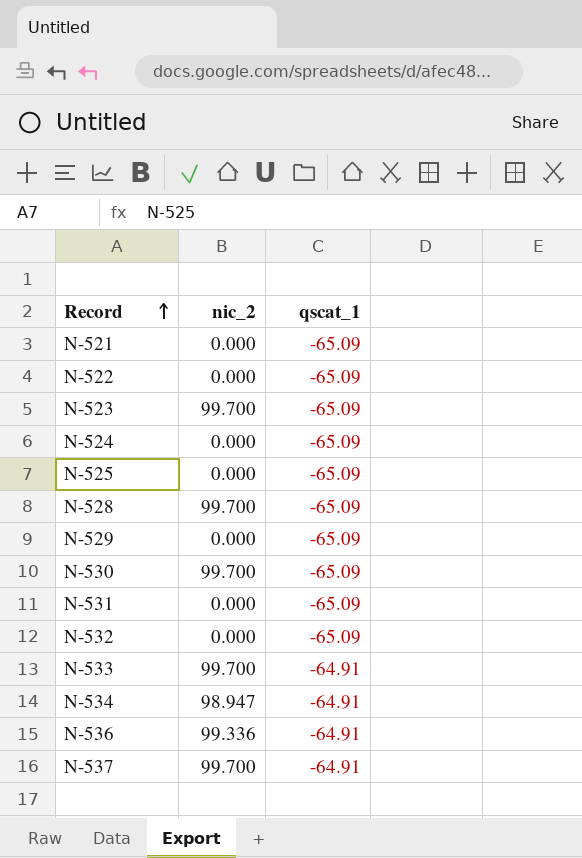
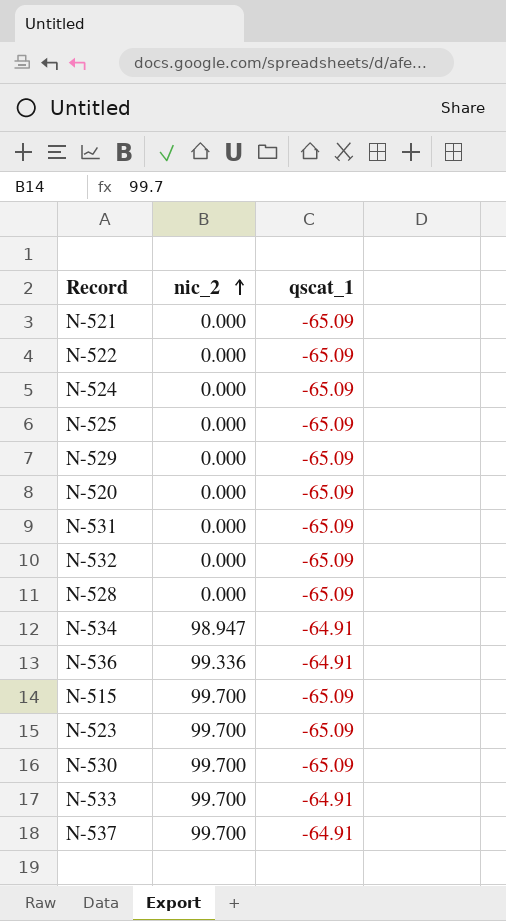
row order: Record ascending -> nic_2 ascending
row N-520: none -> 0.000 | -65.09
N-528 | nic_2: 99.700 -> 0.000
row N-515: none -> 99.700 | -65.09

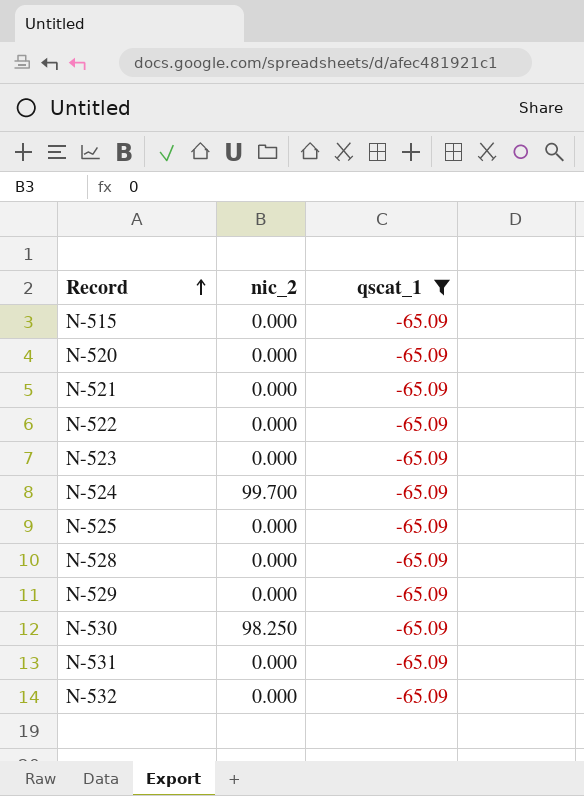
filter: none -> qscat_1 = -65.09
row order: nic_2 ascending -> Record ascending
N-515 | nic_2: 99.700 -> 0.000
N-523 | nic_2: 99.700 -> 0.000
N-524 | nic_2: 0.000 -> 99.700
N-530 | nic_2: 99.700 -> 98.250

